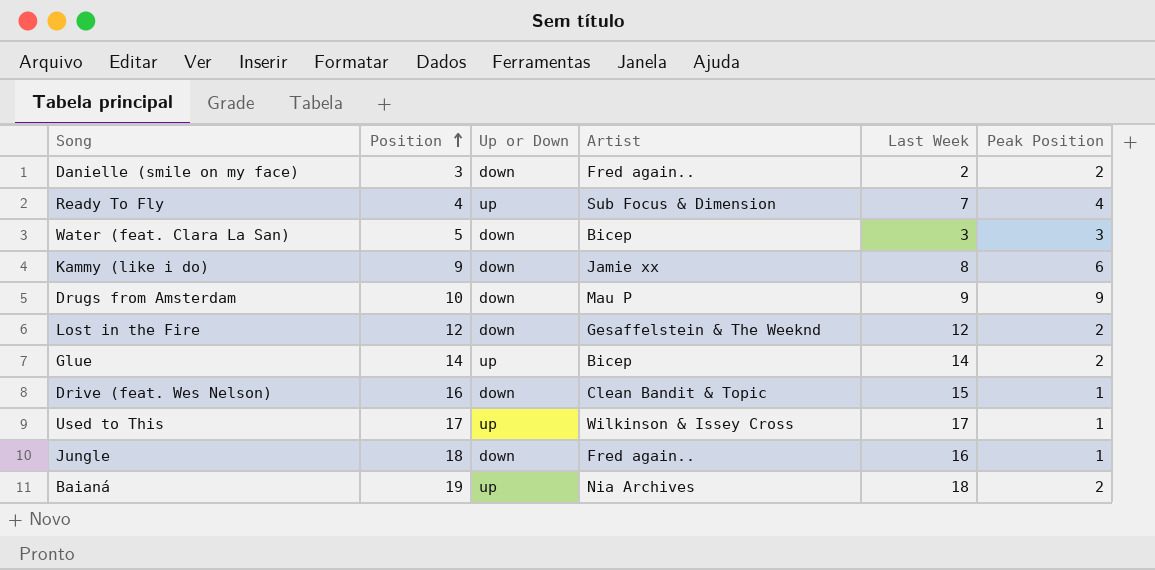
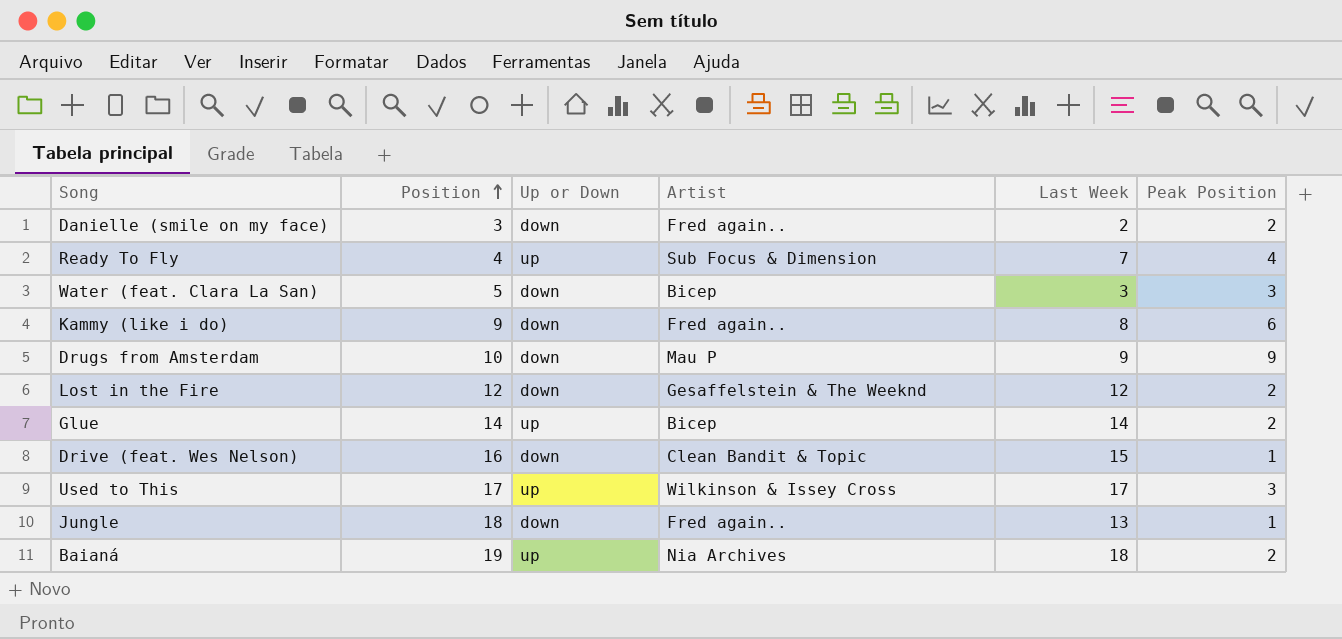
Kammy (like i do) | Artist: Jamie xx -> Fred again..
Used to This | Peak Position: 1 -> 3
Jungle | Last Week: 16 -> 13

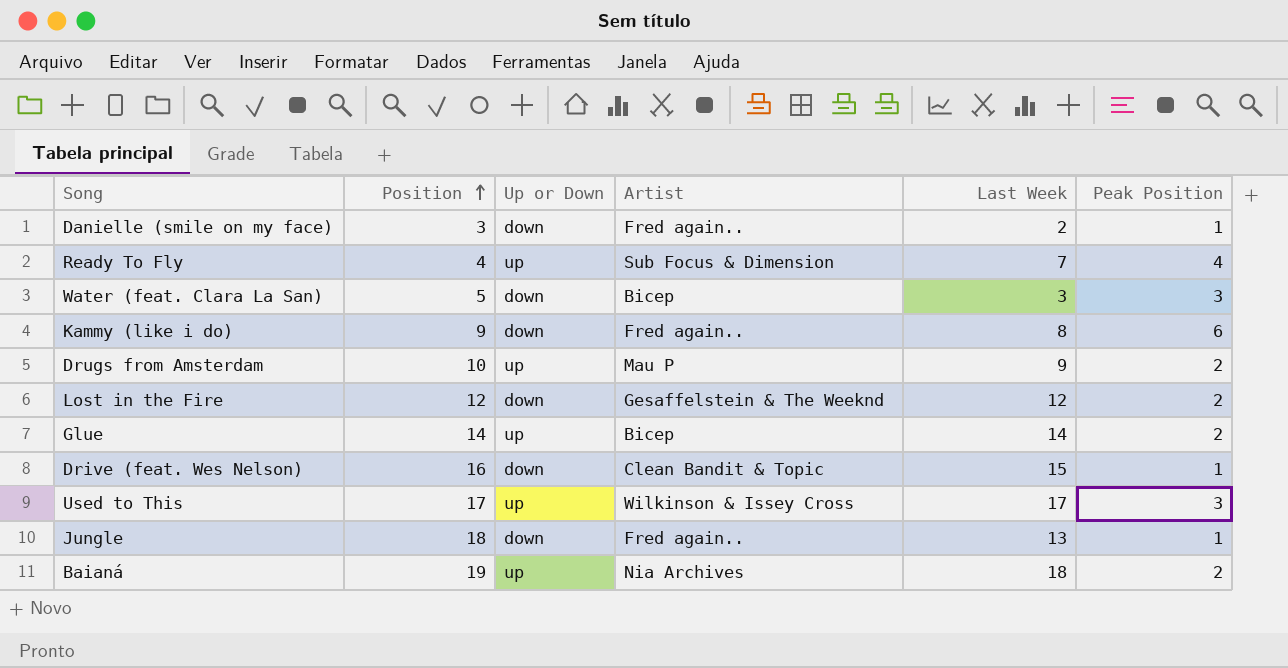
Danielle (smile on my face) | Peak Position: 2 -> 1
Drugs from Amsterdam | Up or Down: down -> up
Drugs from Amsterdam | Peak Position: 9 -> 2

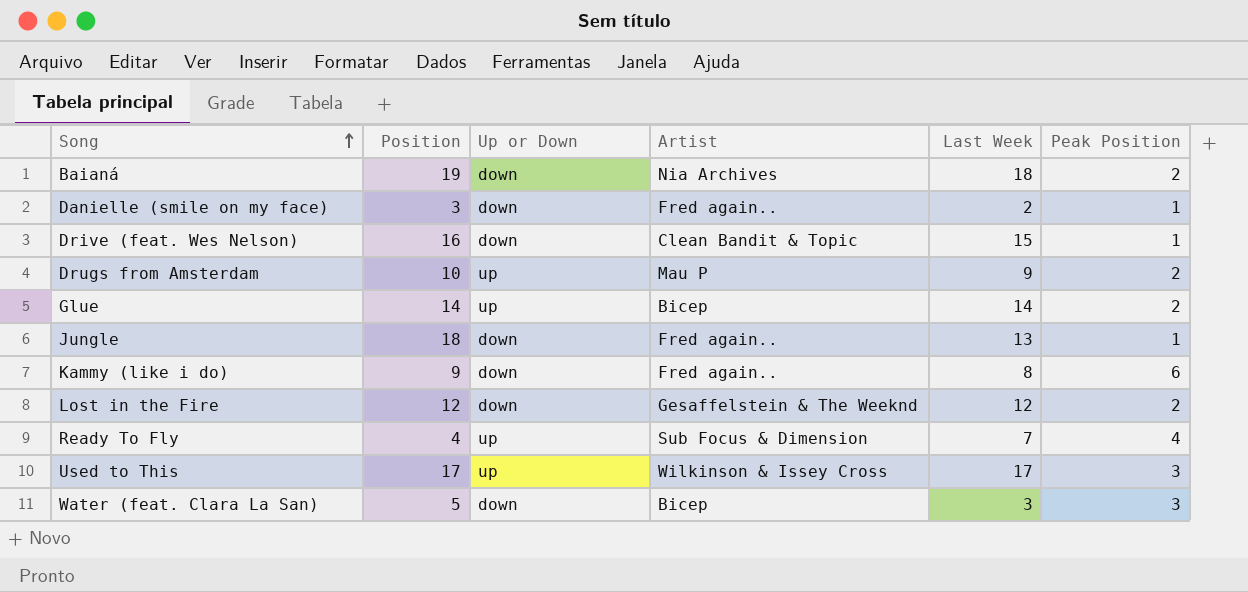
row order: Position ascending -> Song ascending
Baianá | Up or Down: up -> down

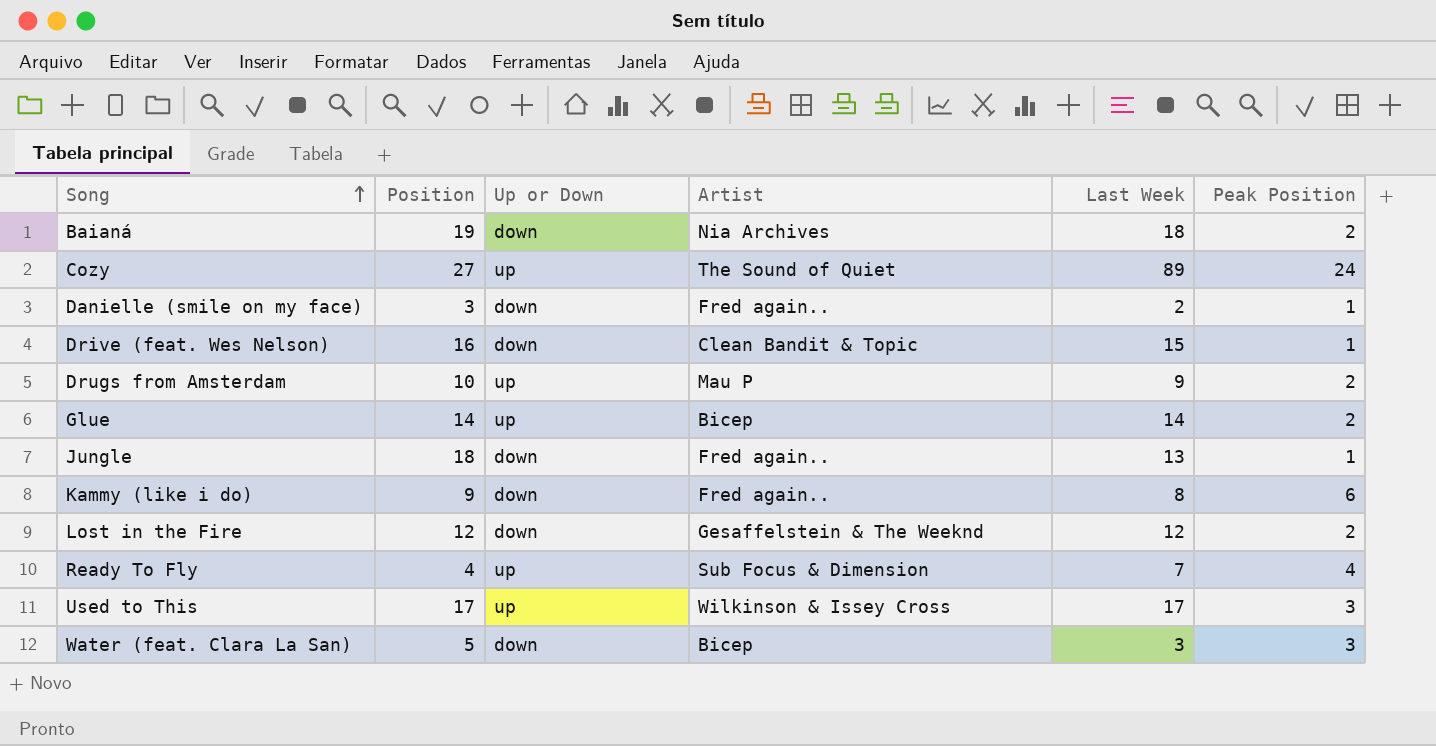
row Cozy: none -> 27 | up | The Sound of Quiet | 89 | 24

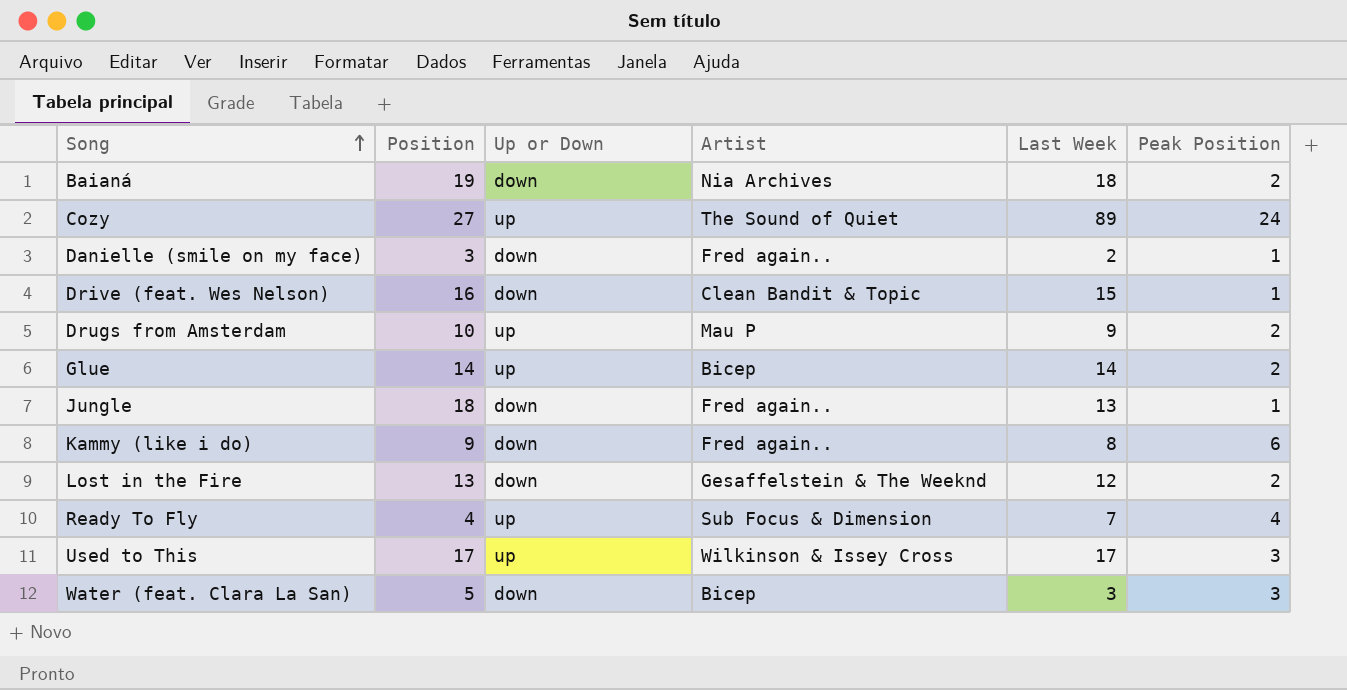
Lost in the Fire | Position: 12 -> 13

